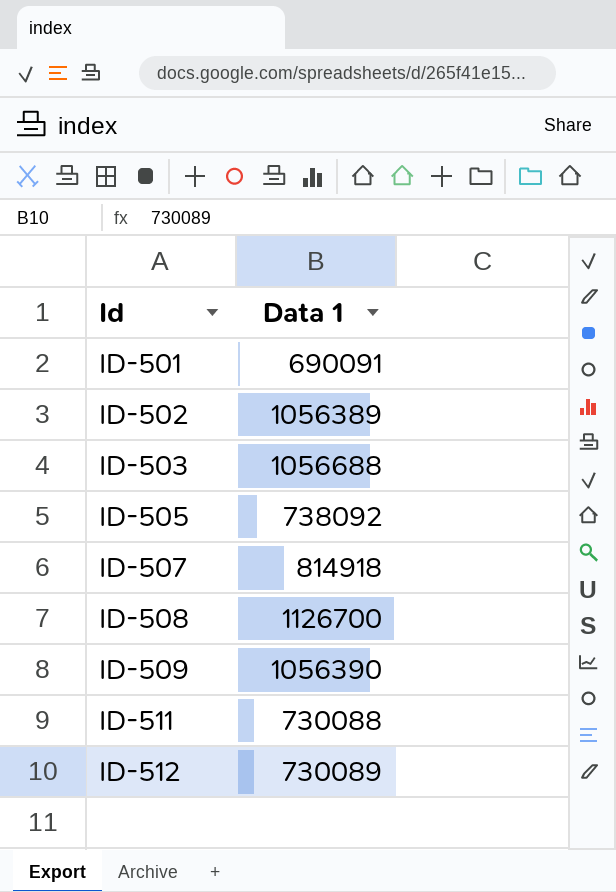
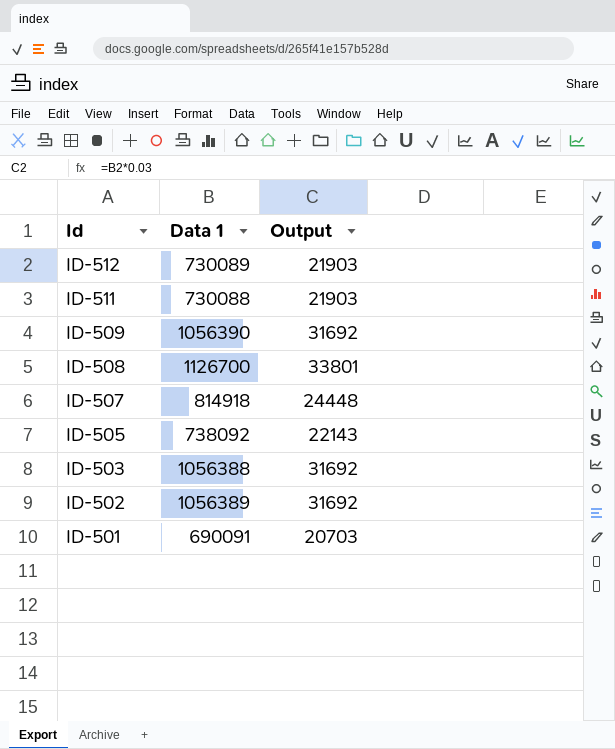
row order: Id ascending -> Id descending
column Output | formula: none -> [Data 1] * 0.03
ID-503 | Data 1: 1056688 -> 1056388

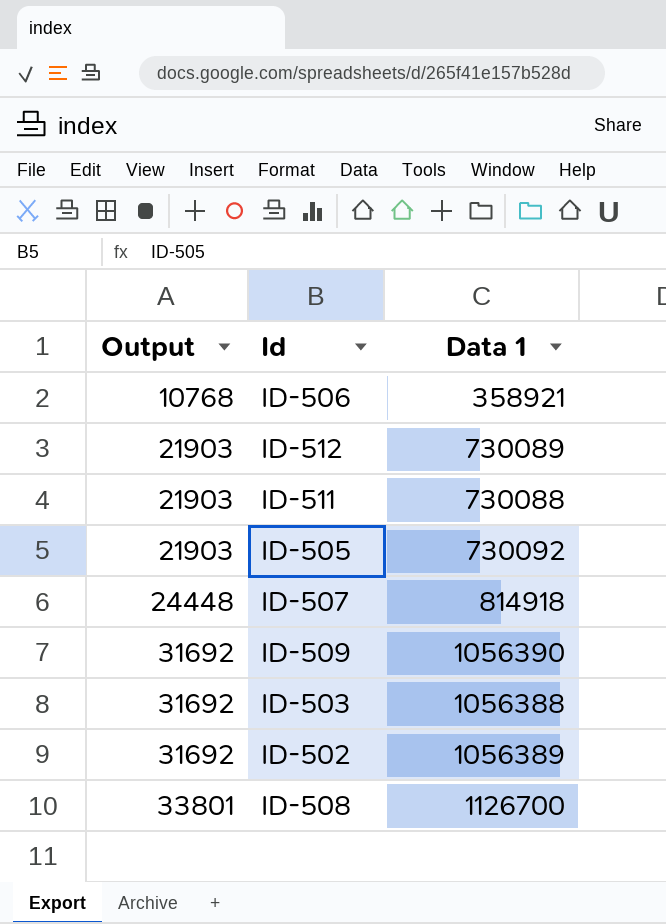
row order: Id descending -> Output ascending
column Output | position: 3 -> 1
row ID-501: 690091 | 20703 -> none
row ID-506: none -> 10768 | 358921
ID-505 | Output: 22143 -> 21903
ID-505 | Data 1: 738092 -> 730092

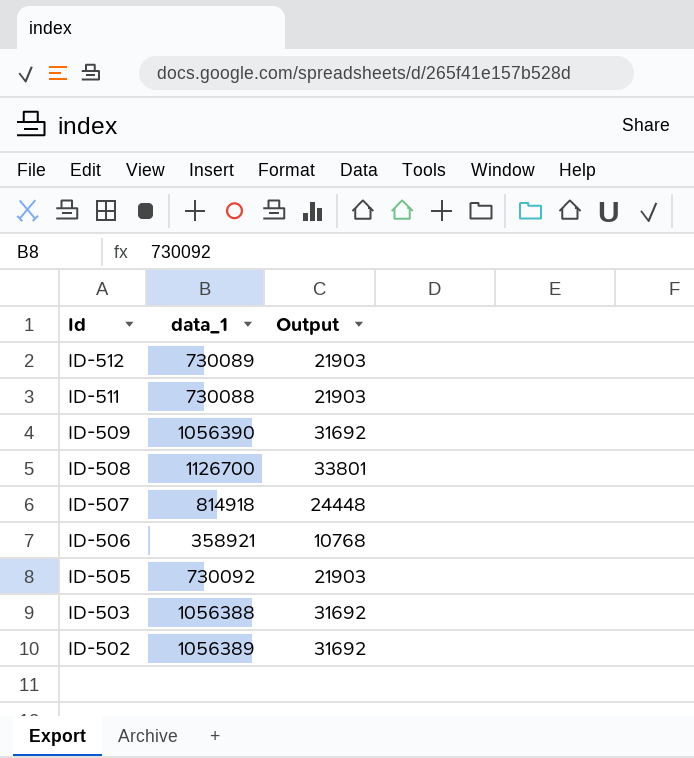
row order: Output ascending -> Id descending
column name: Data 1 -> data_1
column Output | position: 1 -> 3

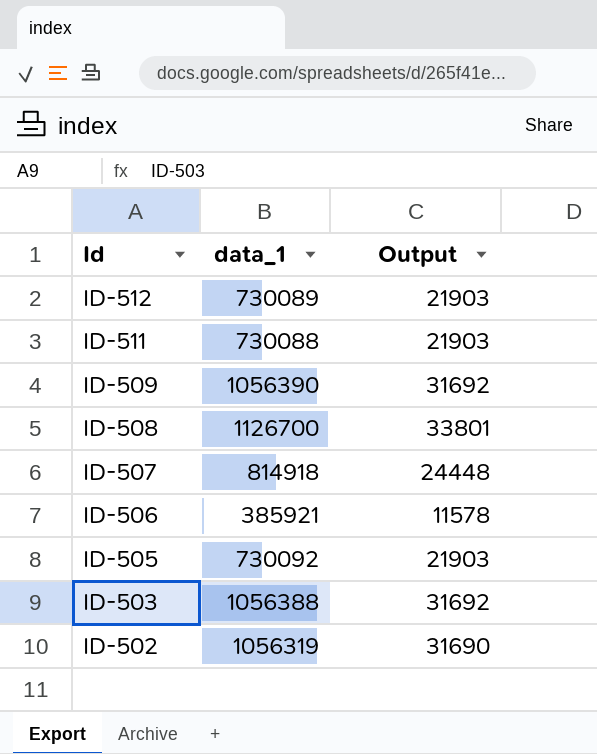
ID-506 | data_1: 358921 -> 385921
ID-506 | Output: 10768 -> 11578
ID-502 | data_1: 1056389 -> 1056319
ID-502 | Output: 31692 -> 31690

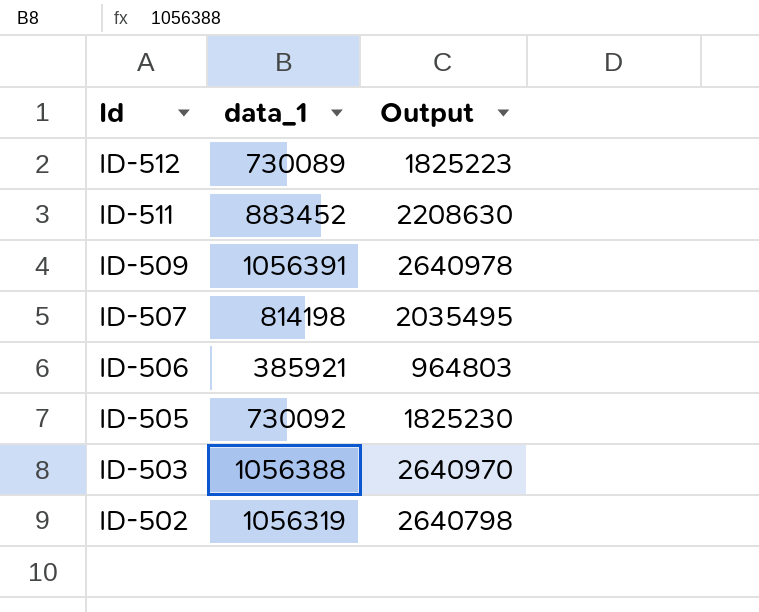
column Output | formula: [data_1] * 0.03 -> [data_1] * 2.5
row ID-508: 1126700 | 33801 -> none
ID-511 | data_1: 730088 -> 883452
ID-509 | data_1: 1056390 -> 1056391
ID-507 | data_1: 814918 -> 814198

